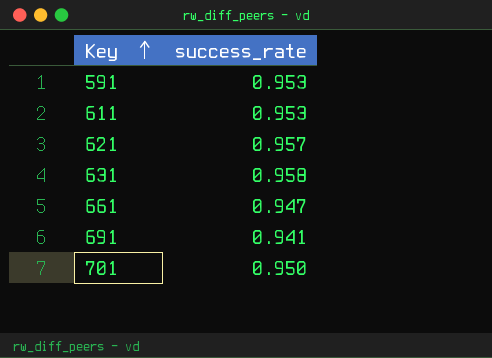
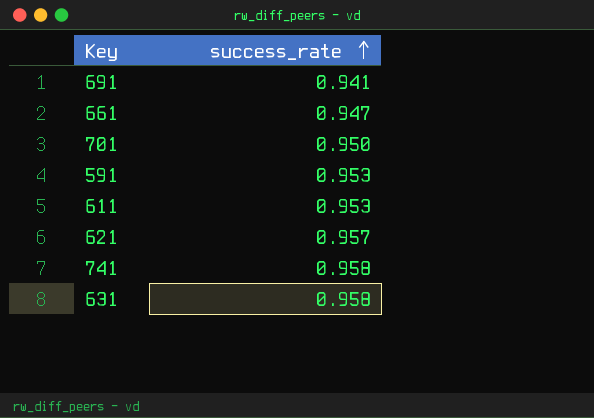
row order: Key ascending -> success_rate ascending
row 741: none -> 0.958

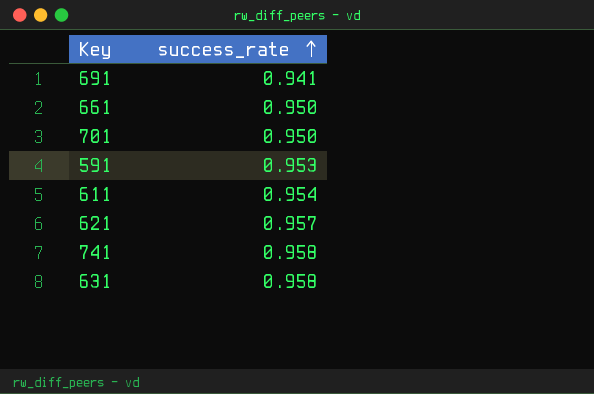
661 | success_rate: 0.947 -> 0.950
611 | success_rate: 0.953 -> 0.954

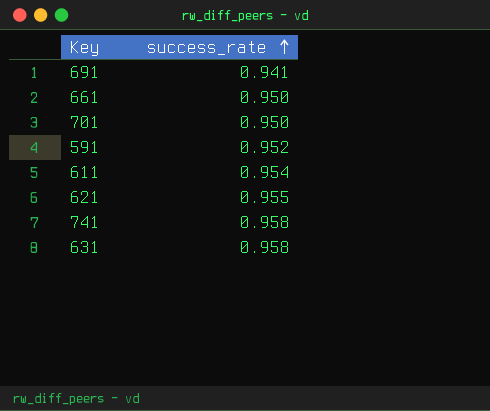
591 | success_rate: 0.953 -> 0.952
621 | success_rate: 0.957 -> 0.955

